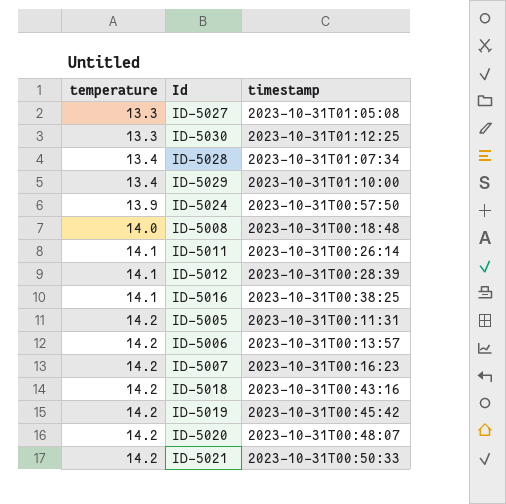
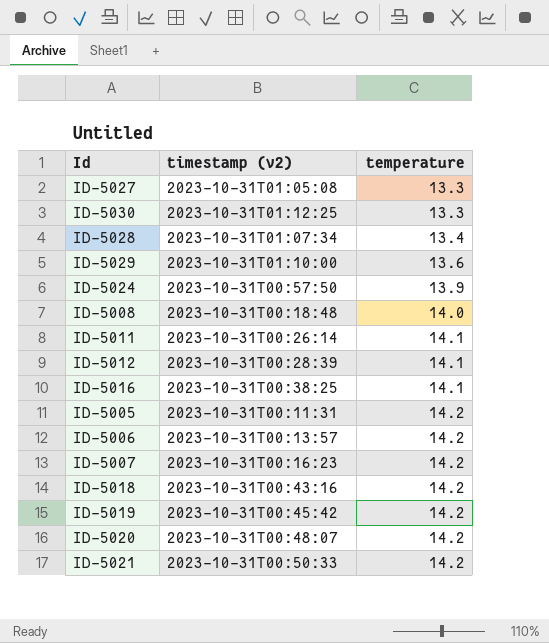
column name: timestamp -> timestamp (v2)
column temperature | position: 1 -> 3
ID-5029 | temperature: 13.4 -> 13.6

